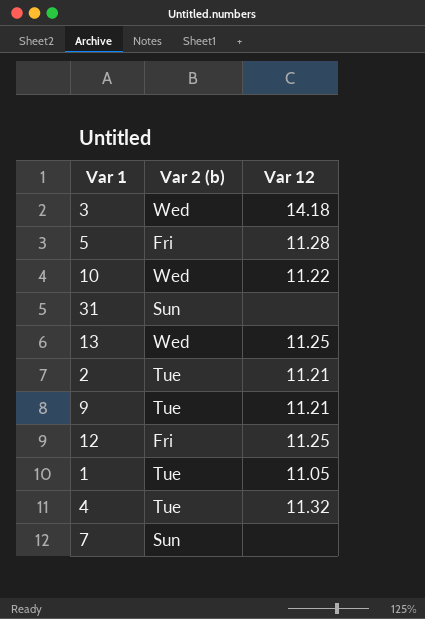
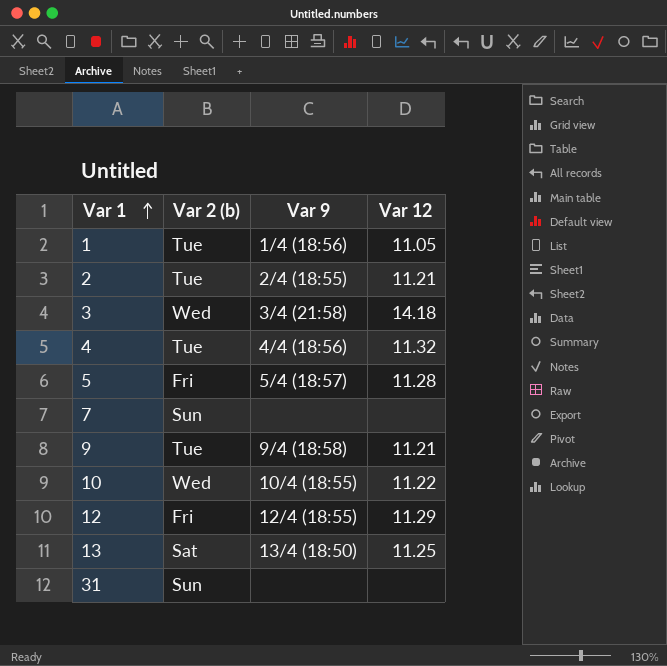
row order: none -> Var 1 ascending
column Var 9 | position: none -> 3
12 | Var 12: 11.25 -> 11.29
13 | Var 2 (b): Wed -> Sat

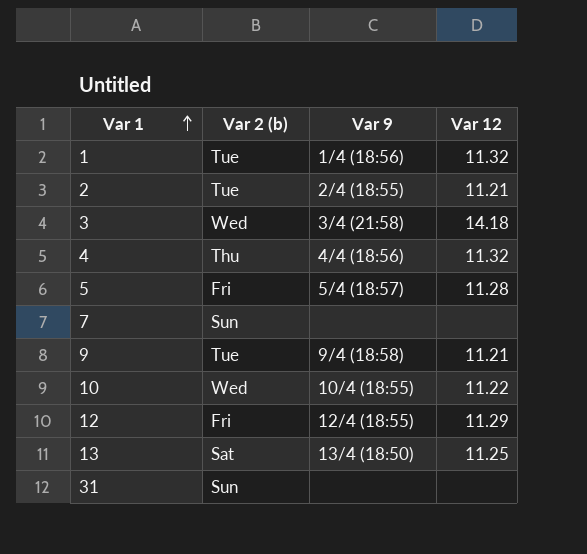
1 | Var 12: 11.05 -> 11.32
4 | Var 2 (b): Tue -> Thu

